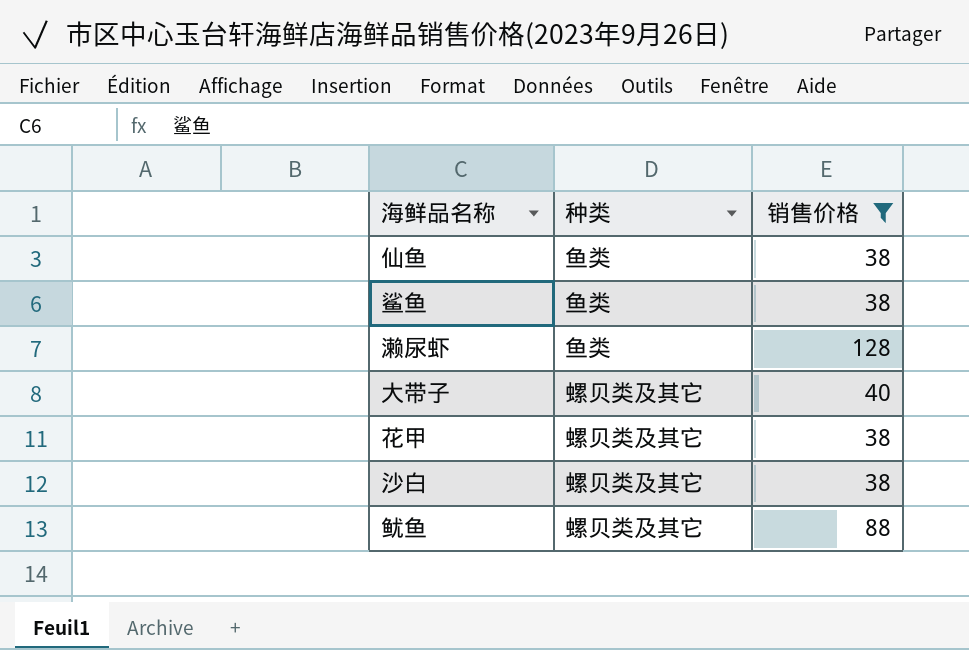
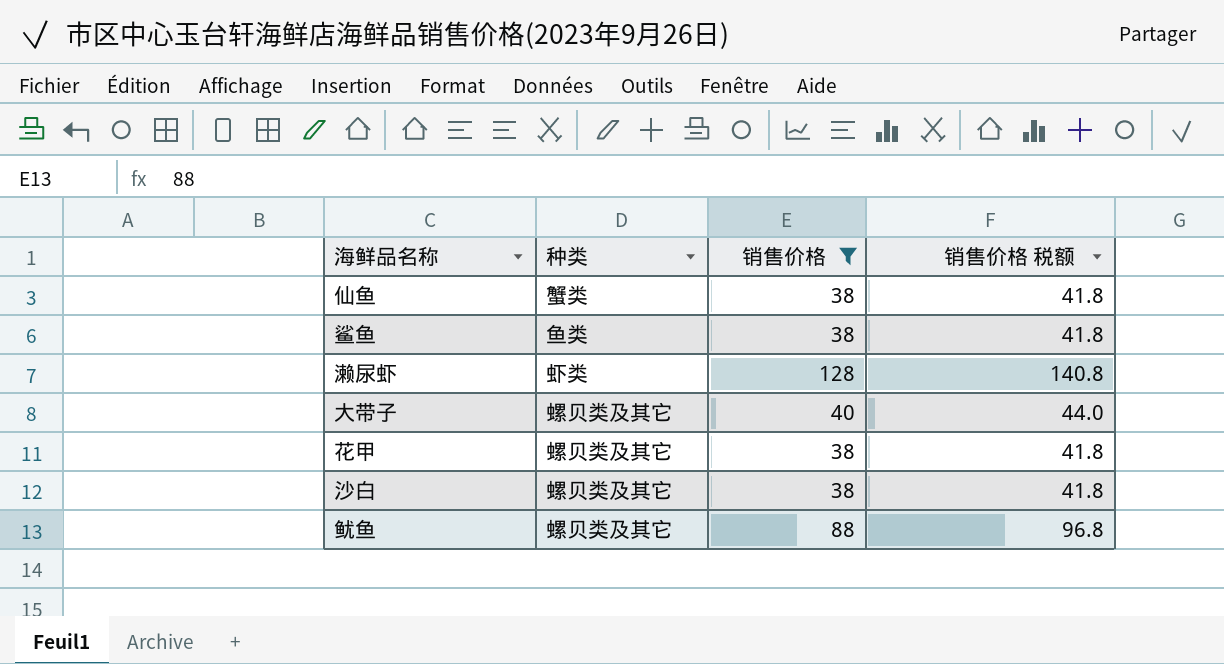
column 销售价格 税额 | formula: none -> [销售价格] * 1.1
仙鱼 | 种类: 鱼类 -> 蟹类
濑尿虾 | 种类: 鱼类 -> 虾类

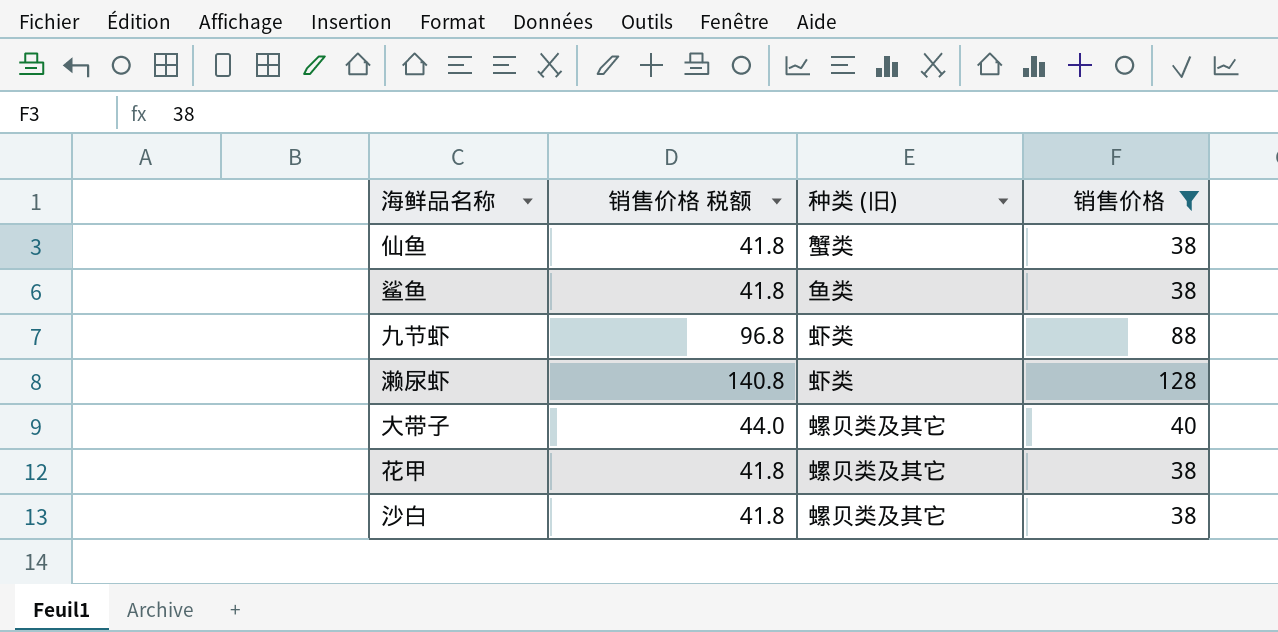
column 销售价格 税额 | position: 4 -> 2
column name: 种类 -> 种类 (旧)
row 鱿鱼: 螺贝类及其它 | 88 | 96.8 -> none
row 九节虾: none -> 96.8 | 虾类 | 88

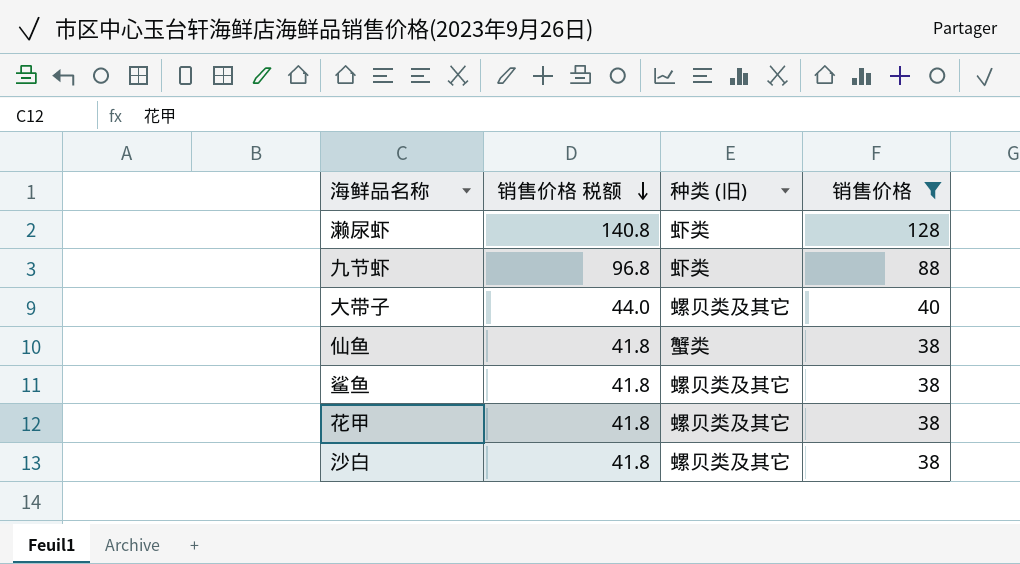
row order: none -> 销售价格 税额 descending
鲨鱼 | 种类 (旧): 鱼类 -> 螺贝类及其它

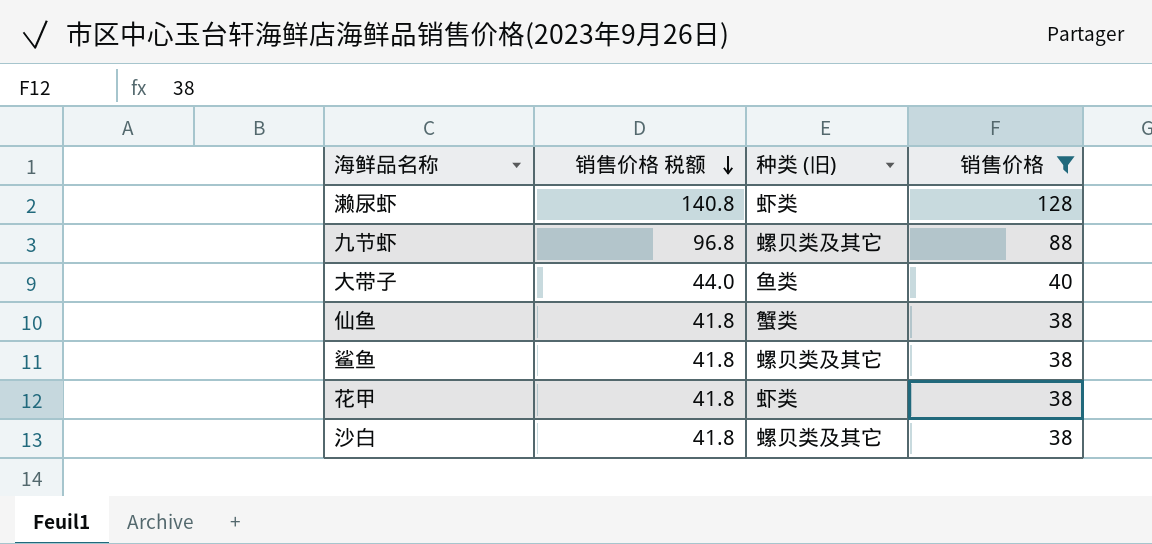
九节虾 | 种类 (旧): 虾类 -> 螺贝类及其它
大带子 | 种类 (旧): 螺贝类及其它 -> 鱼类
花甲 | 种类 (旧): 螺贝类及其它 -> 虾类

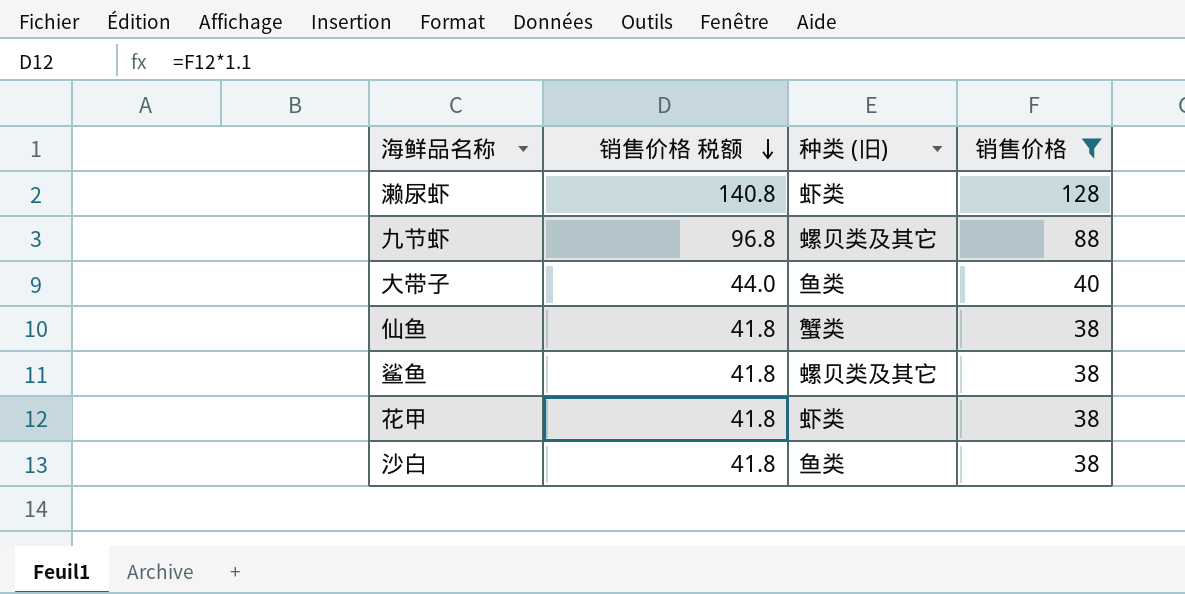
沙白 | 种类 (旧): 螺贝类及其它 -> 鱼类

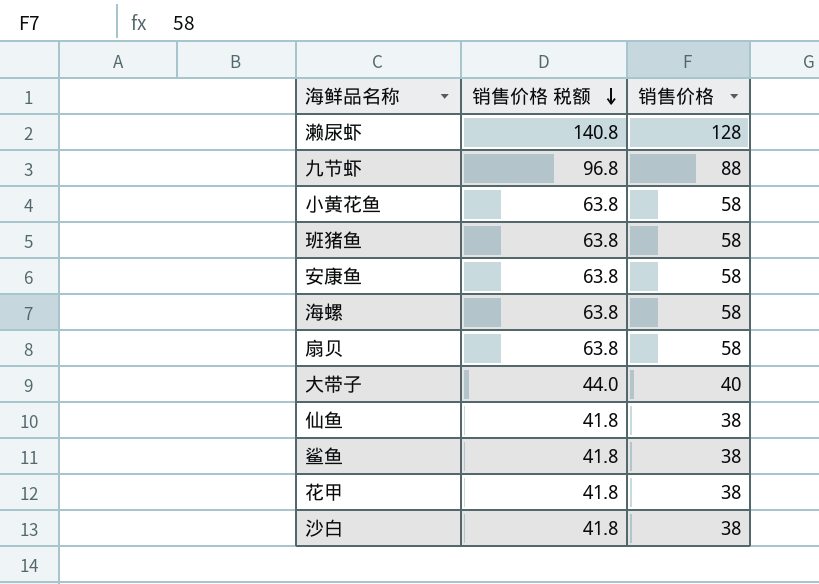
filter: 销售价格 != 58 -> none
column 种类 (旧) | position: 3 -> none

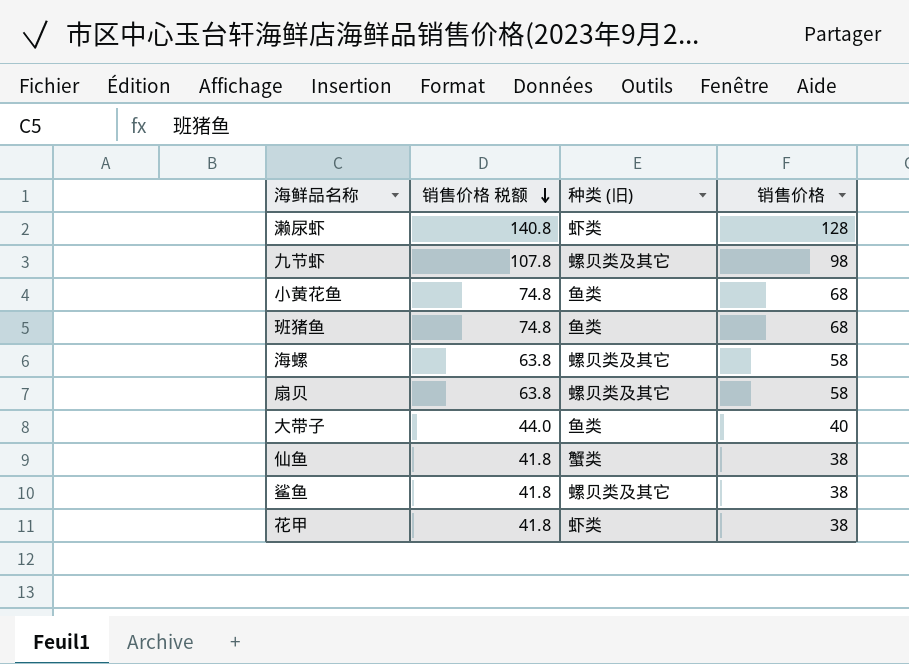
column 种类 (旧) | position: none -> 3
row 安康鱼: 63.8 | 58 -> none
row 沙白: 41.8 | 38 -> none
九节虾 | 销售价格 税额: 96.8 -> 107.8
九节虾 | 销售价格: 88 -> 98
小黄花鱼 | 销售价格 税额: 63.8 -> 74.8
小黄花鱼 | 销售价格: 58 -> 68
班猪鱼 | 销售价格 税额: 63.8 -> 74.8
班猪鱼 | 销售价格: 58 -> 68

